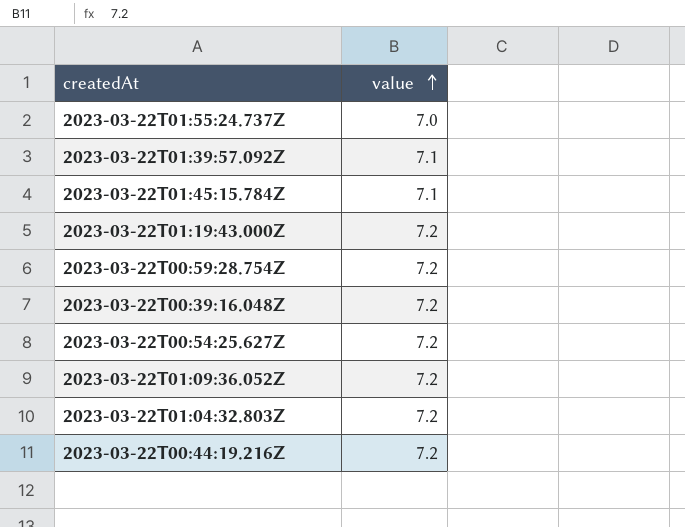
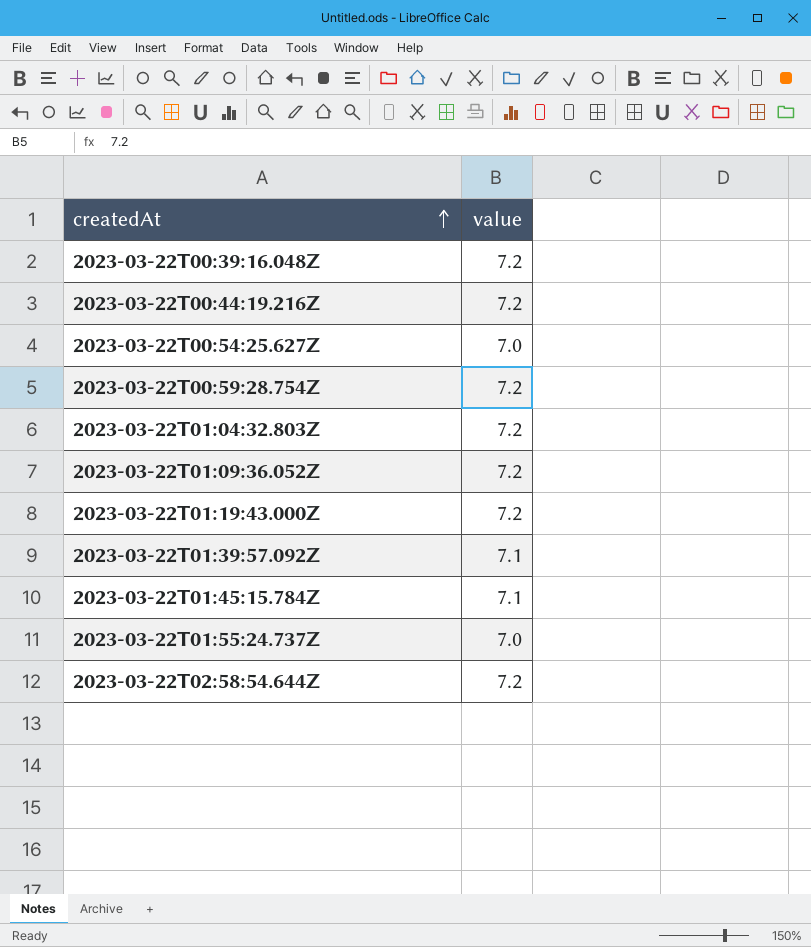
row order: value ascending -> createdAt ascending
2023-03-22T00:54:25.627Z | value: 7.2 -> 7.0
row 2023-03-22T02:58:54.644Z: none -> 7.2

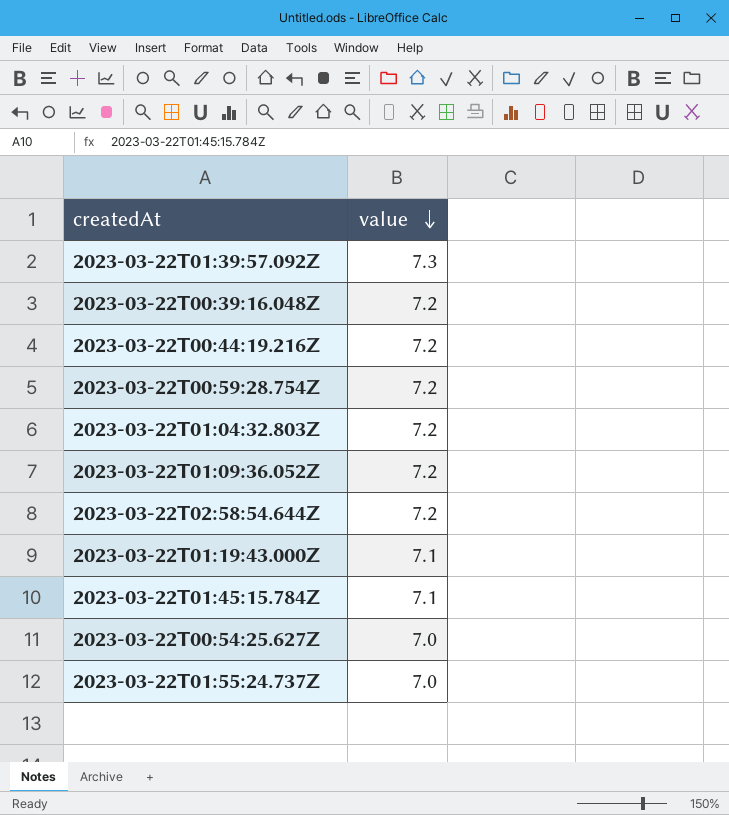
row order: createdAt ascending -> value descending
2023-03-22T01:39:57.092Z | value: 7.1 -> 7.3
2023-03-22T01:19:43.000Z | value: 7.2 -> 7.1

